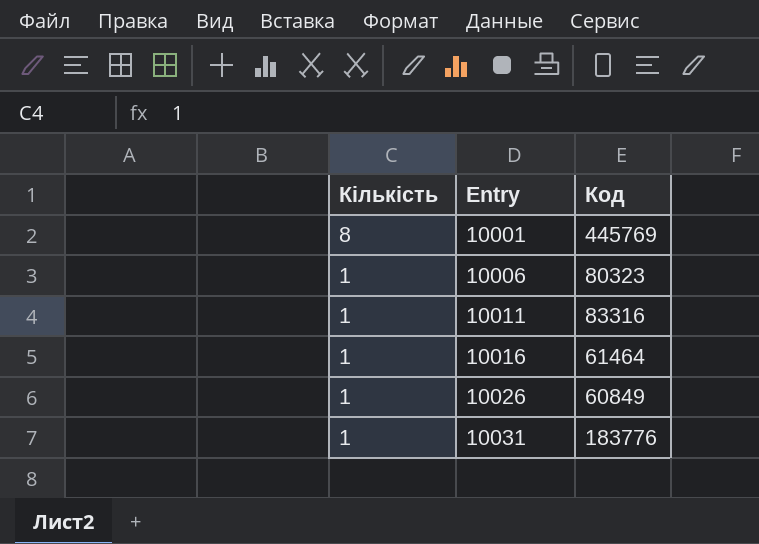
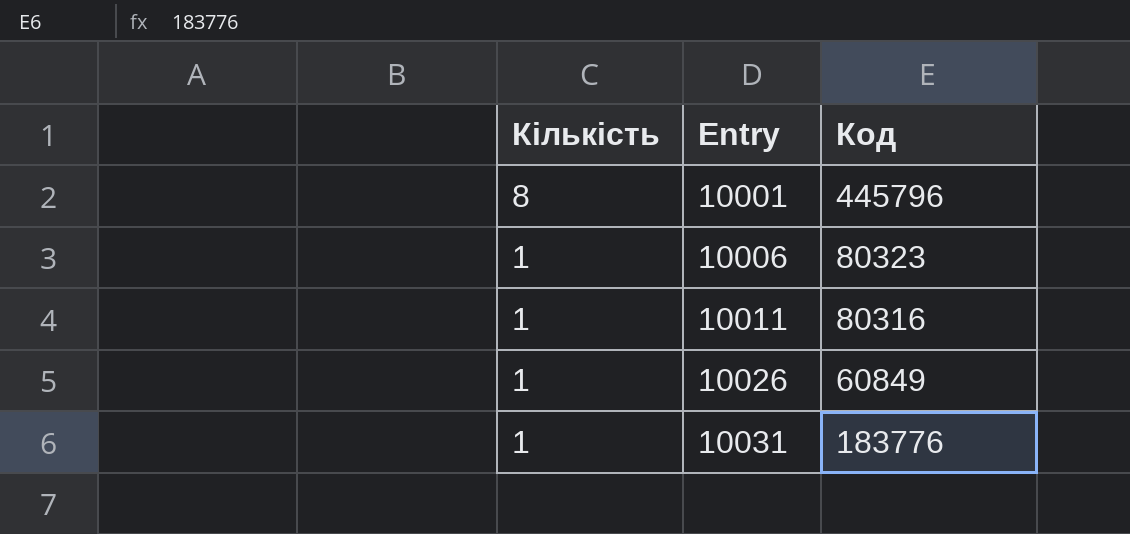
row 10016: 1 | 61464 -> none
10001 | Код: 445769 -> 445796
10011 | Код: 83316 -> 80316

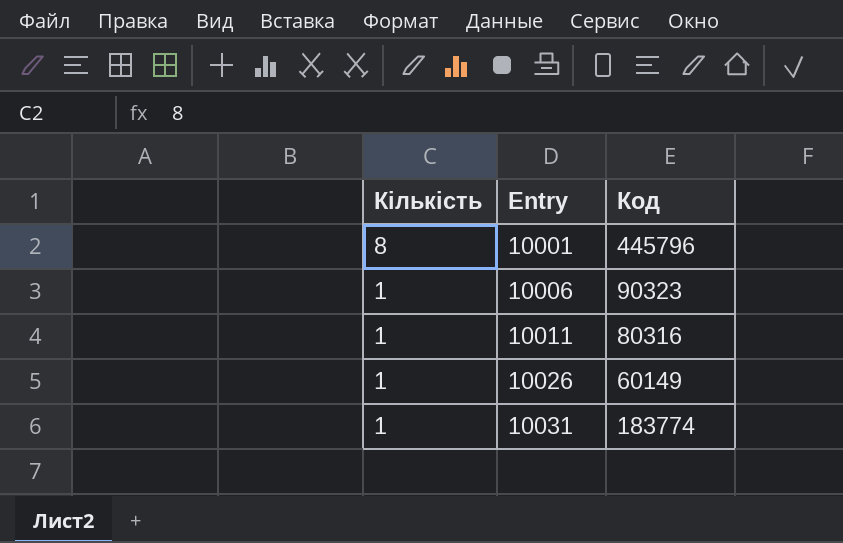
10006 | Код: 80323 -> 90323
10026 | Код: 60849 -> 60149
10031 | Код: 183776 -> 183774

